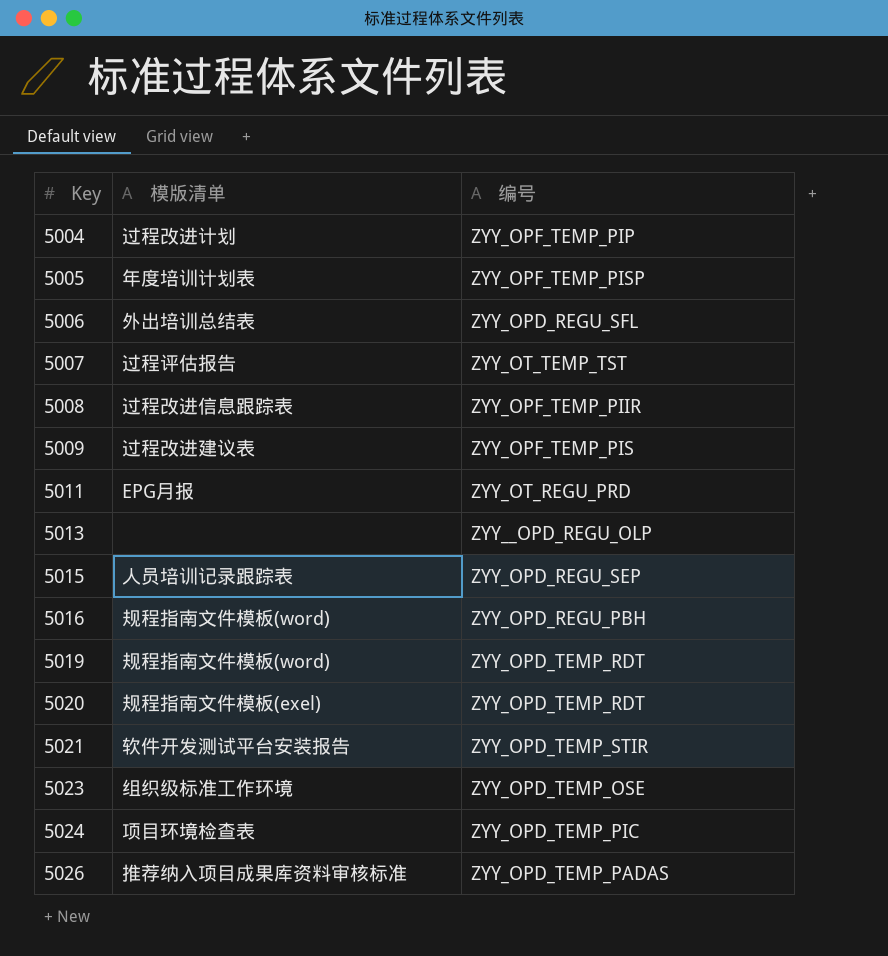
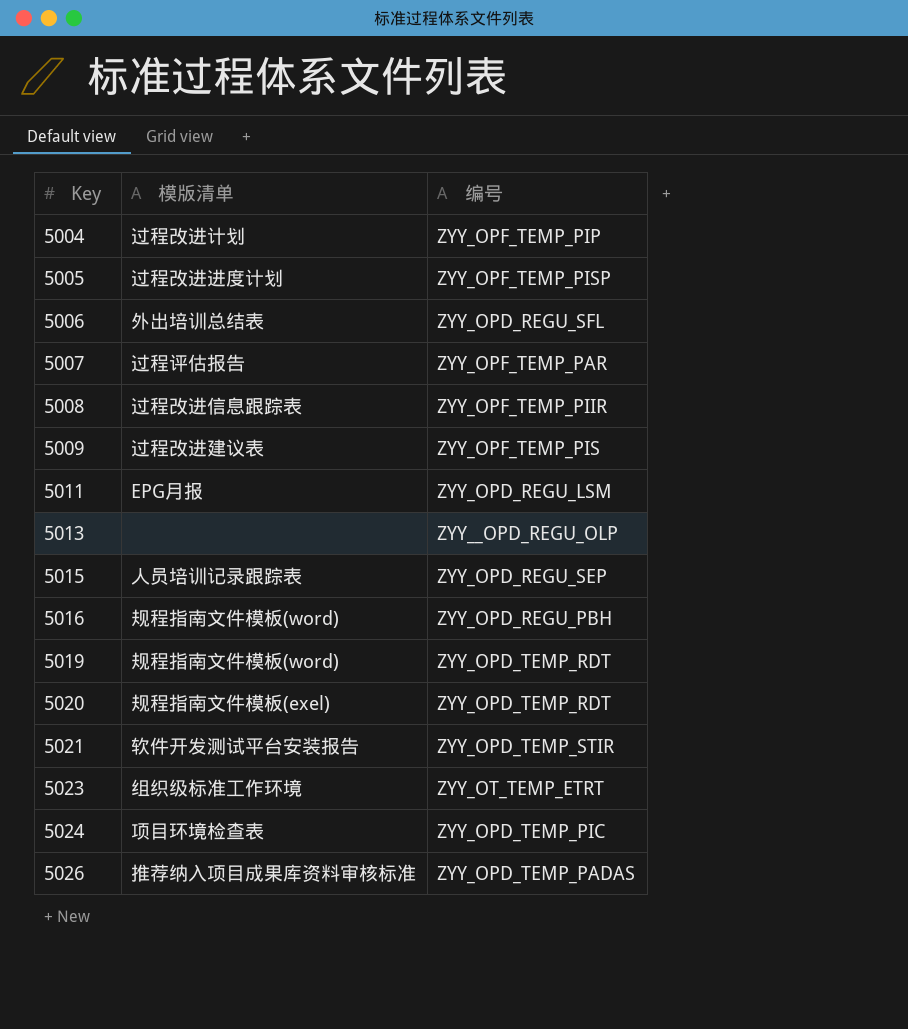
5005 | 模版清单: 年度培训计划表 -> 过程改进进度计划
5007 | 编号: ZYY_OT_TEMP_TST -> ZYY_OPF_TEMP_PAR
5011 | 编号: ZYY_OT_REGU_PRD -> ZYY_OPD_REGU_LSM
5023 | 编号: ZYY_OPD_TEMP_OSE -> ZYY_OT_TEMP_ETRT

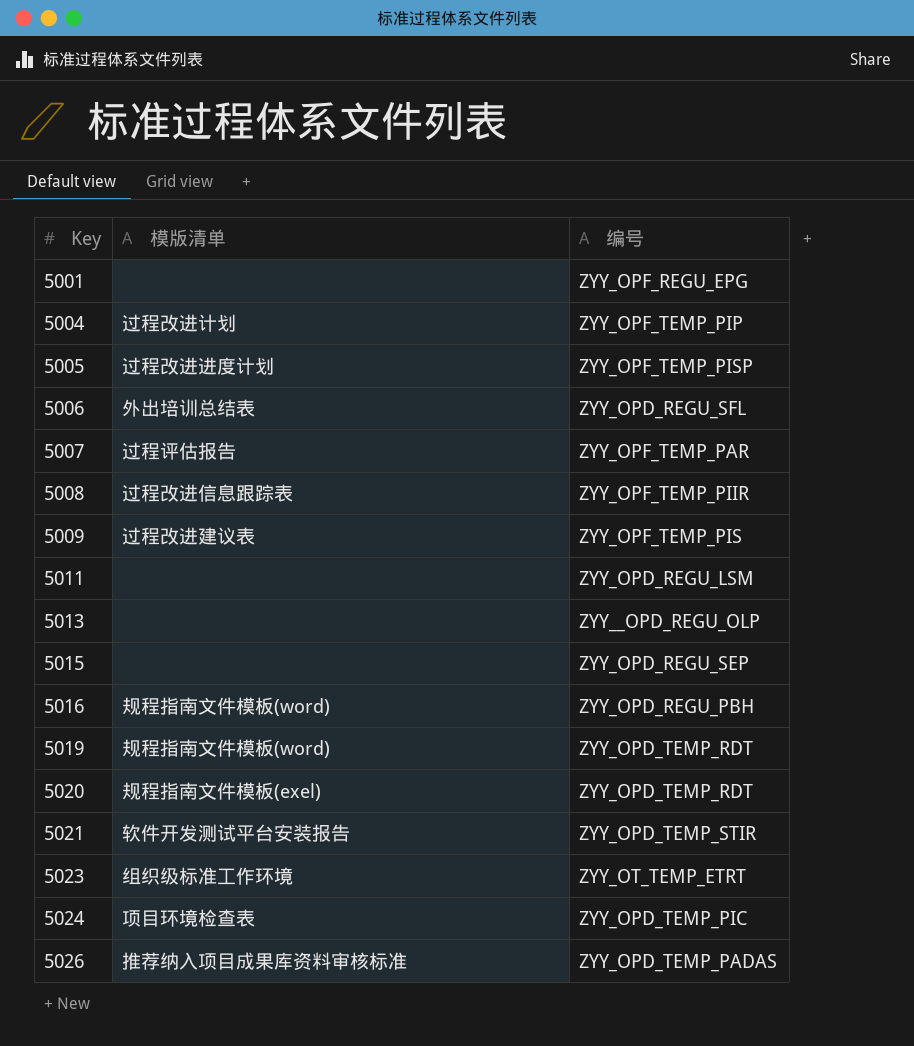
row 5001: none -> none | ZYY_OPF_REGU_EPG
5011 | 模版清单: EPG月报 -> none
5015 | 模版清单: 人员培训记录跟踪表 -> none

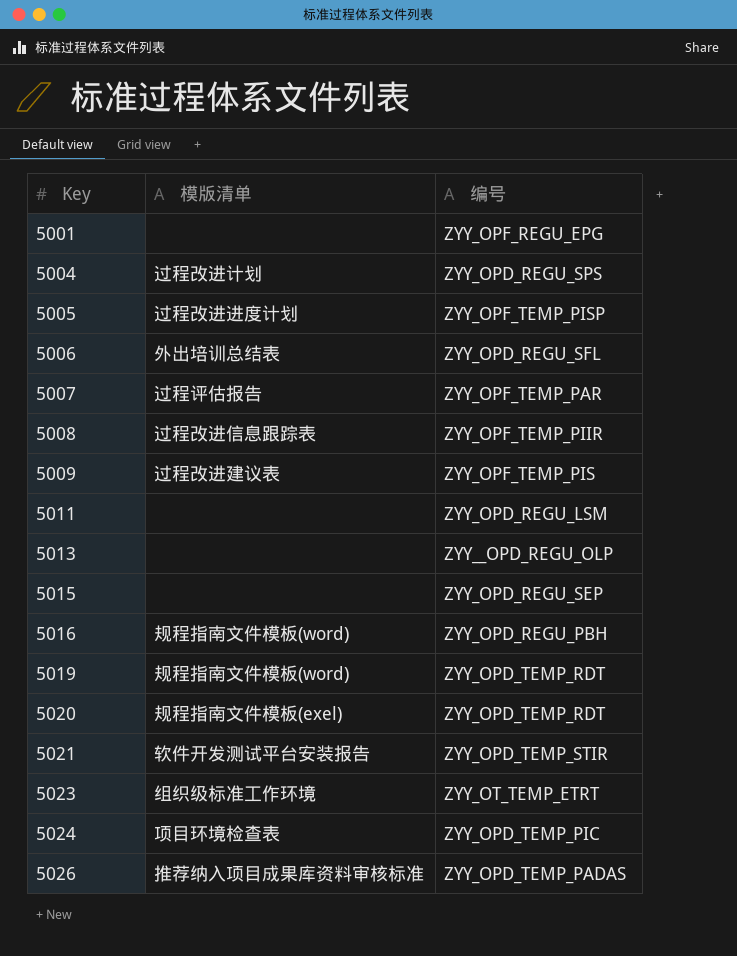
5004 | 编号: ZYY_OPF_TEMP_PIP -> ZYY_OPD_REGU_SPS

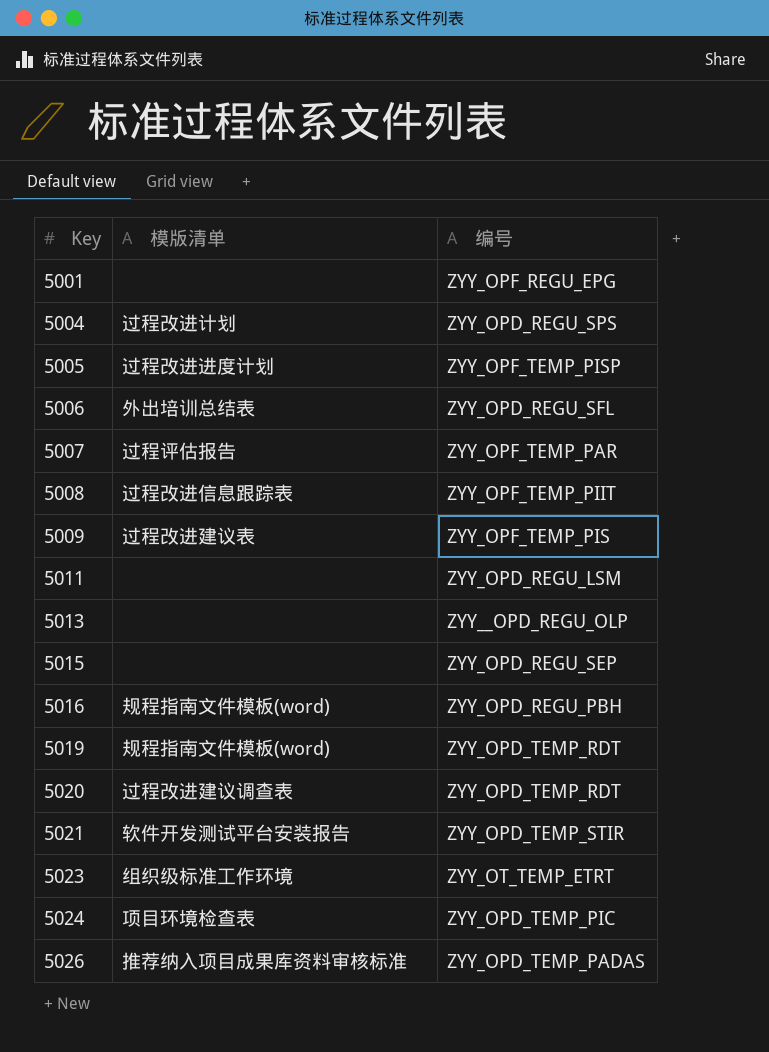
5008 | 编号: ZYY_OPF_TEMP_PIIR -> ZYY_OPF_TEMP_PIIT
5020 | 模版清单: 规程指南文件模板(exel) -> 过程改进建议调查表

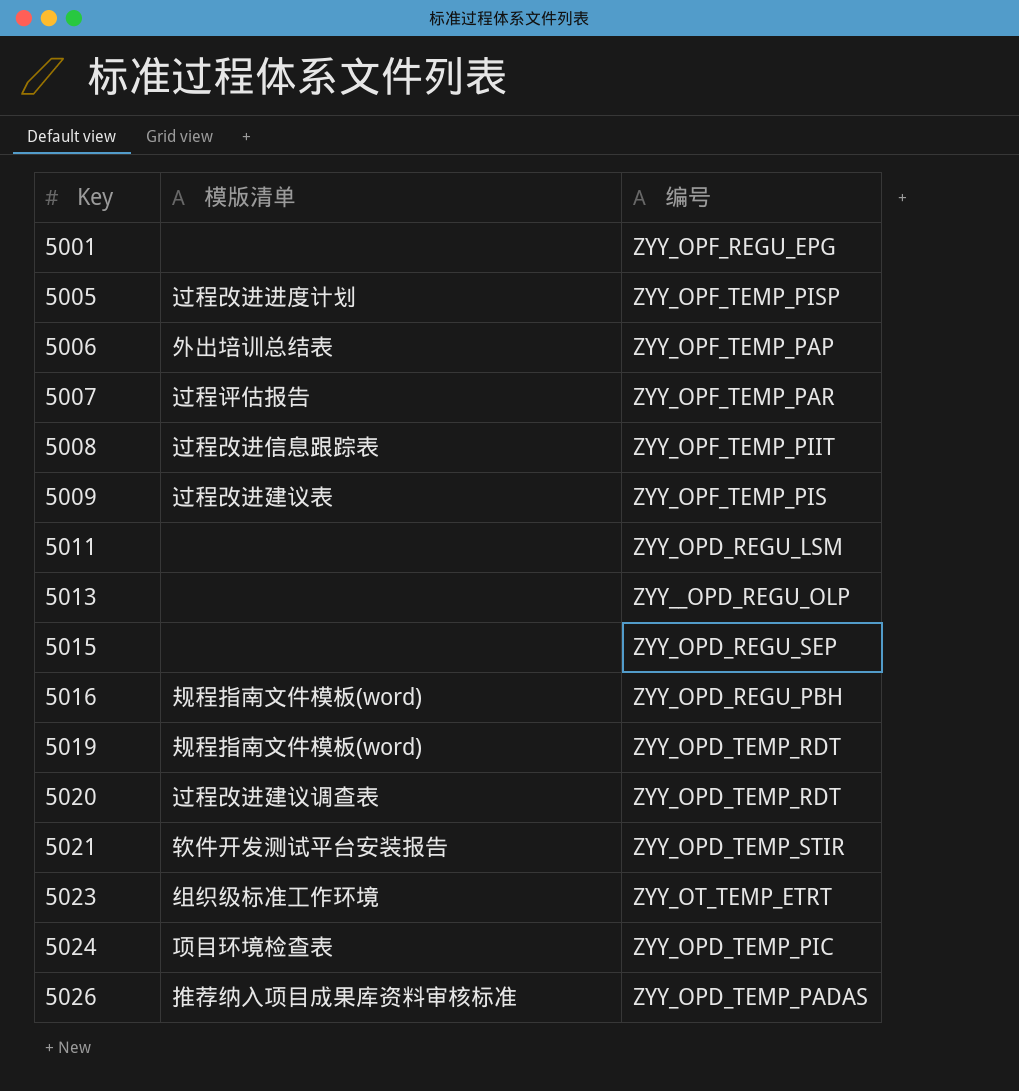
row 5004: 过程改进计划 | ZYY_OPD_REGU_SPS -> none
5006 | 编号: ZYY_OPD_REGU_SFL -> ZYY_OPF_TEMP_PAP

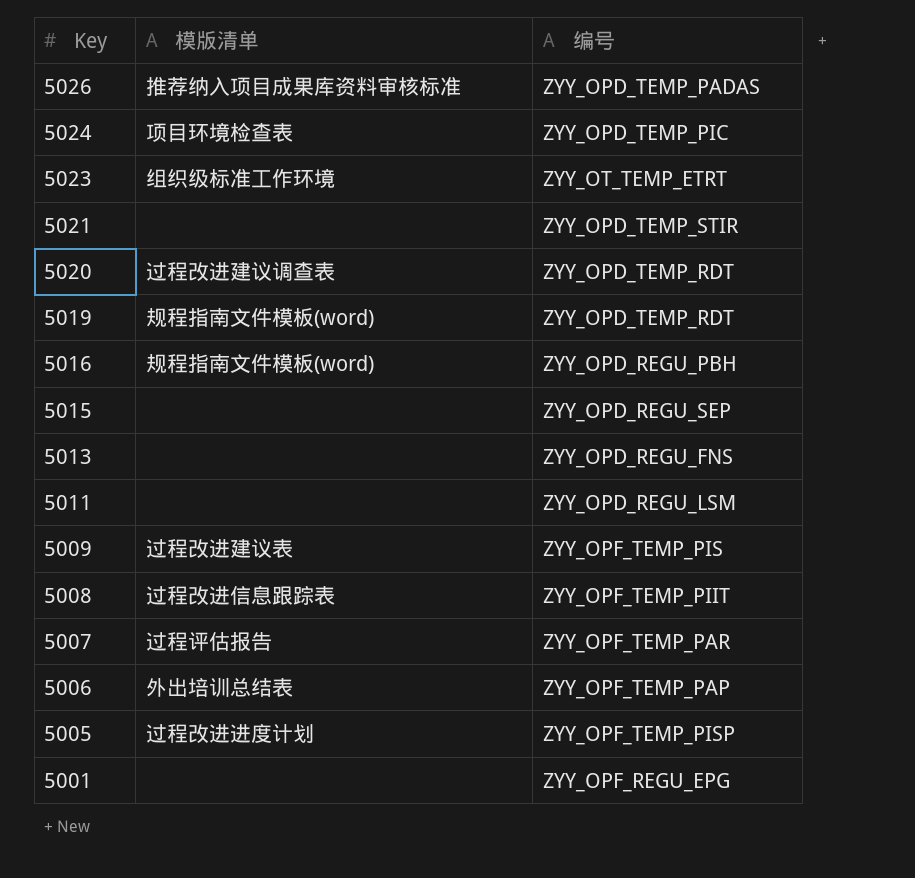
row order: Key ascending -> Key descending
5021 | 模版清单: 软件开发测试平台安装报告 -> none
5013 | 编号: ZYY__OPD_REGU_OLP -> ZYY_OPD_REGU_FNS

